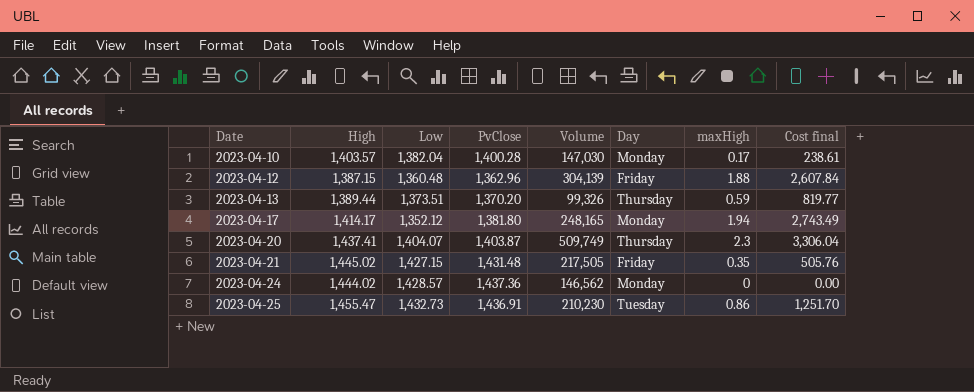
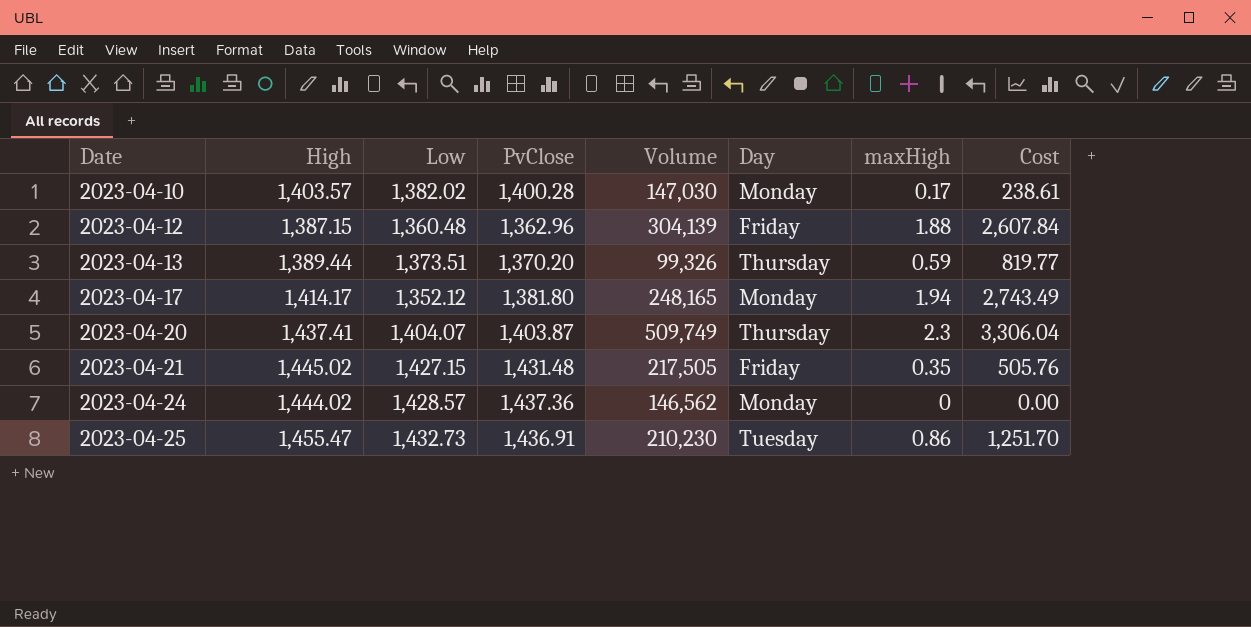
column name: Cost final -> Cost
2023-04-10 | Low: 1,382.04 -> 1,382.02

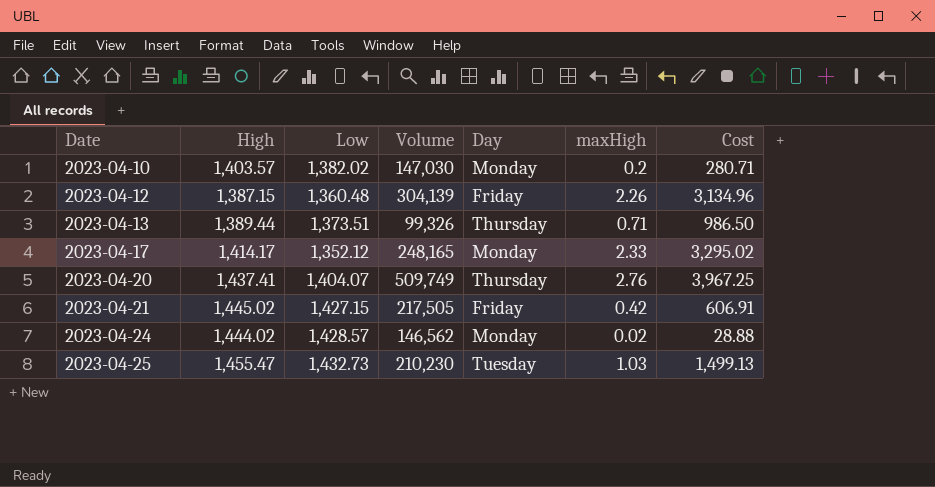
column PvClose | position: 4 -> none
2023-04-10 | maxHigh: 0.17 -> 0.2
2023-04-10 | Cost: 238.61 -> 280.71
2023-04-12 | maxHigh: 1.88 -> 2.26
2023-04-12 | Cost: 2,607.84 -> 3,134.96
2023-04-13 | maxHigh: 0.59 -> 0.71
2023-04-13 | Cost: 819.77 -> 986.50
2023-04-17 | maxHigh: 1.94 -> 2.33
2023-04-17 | Cost: 2,743.49 -> 3,295.02
2023-04-20 | maxHigh: 2.3 -> 2.76
2023-04-20 | Cost: 3,306.04 -> 3,967.25
2023-04-21 | maxHigh: 0.35 -> 0.42
2023-04-21 | Cost: 505.76 -> 606.91
2023-04-24 | maxHigh: 0 -> 0.02
2023-04-24 | Cost: 0.00 -> 28.88
2023-04-25 | maxHigh: 0.86 -> 1.03
2023-04-25 | Cost: 1,251.70 -> 1,499.13

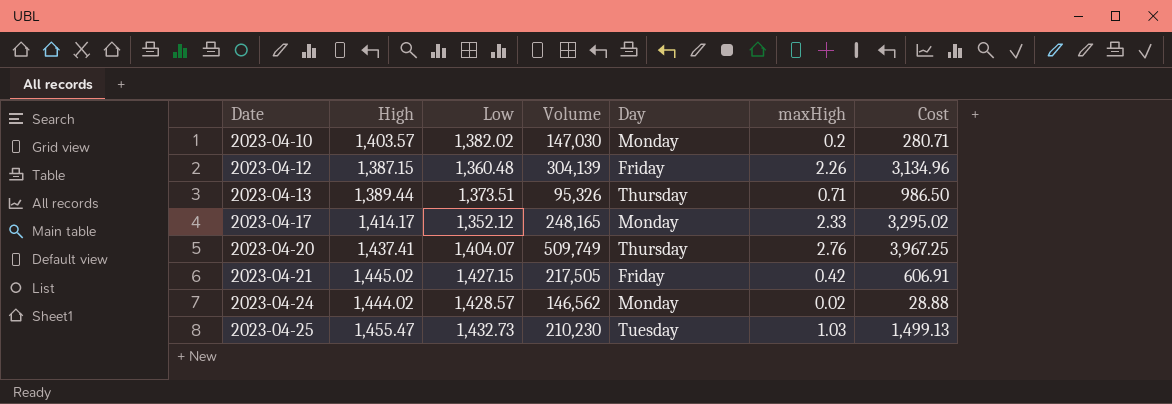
2023-04-13 | Volume: 99,326 -> 95,326

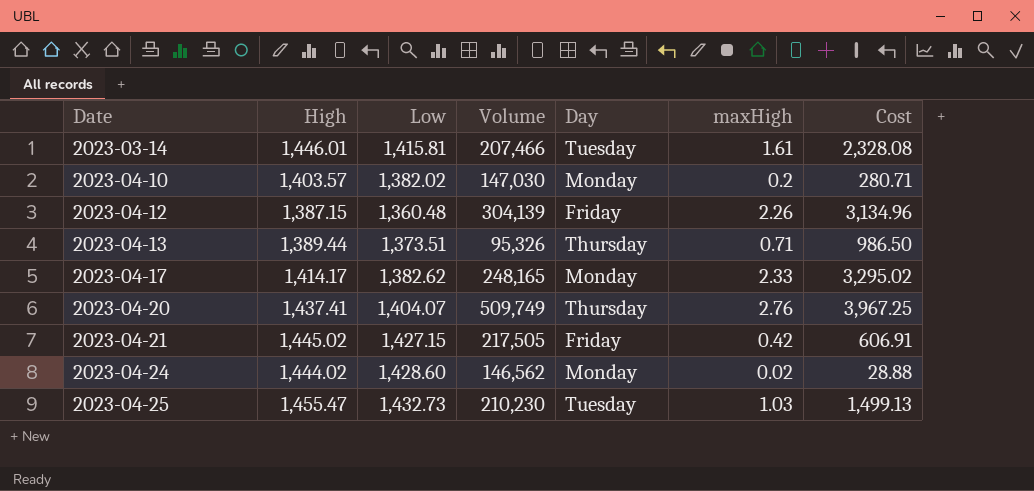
row 2023-03-14: none -> 1,446.01 | 1,415.81 | 207,466 | Tuesday | 1.61 | 2,328.08
2023-04-17 | Low: 1,352.12 -> 1,382.62
2023-04-24 | Low: 1,428.57 -> 1,428.60

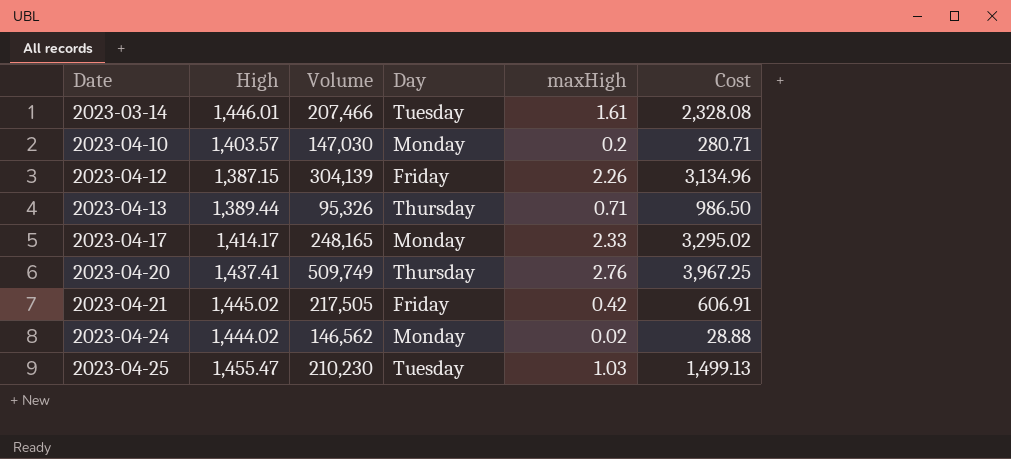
column Low | position: 3 -> none

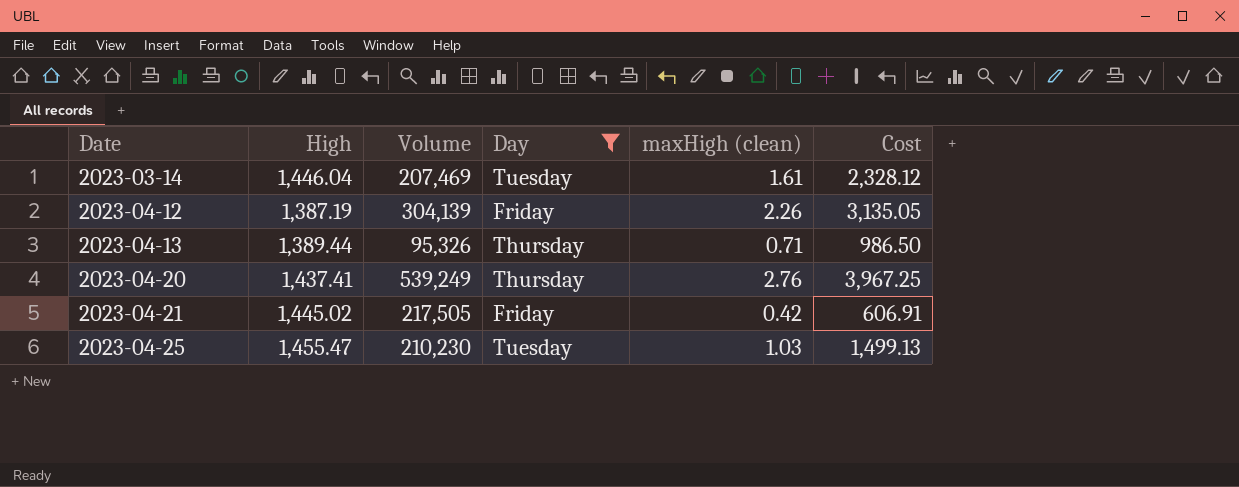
filter: none -> Day != Monday
column name: maxHigh -> maxHigh (clean)
2023-03-14 | High: 1,446.01 -> 1,446.04
2023-03-14 | Volume: 207,466 -> 207,469
2023-03-14 | Cost: 2,328.08 -> 2,328.12
2023-04-12 | High: 1,387.15 -> 1,387.19
2023-04-12 | Cost: 3,134.96 -> 3,135.05
2023-04-20 | Volume: 509,749 -> 539,249

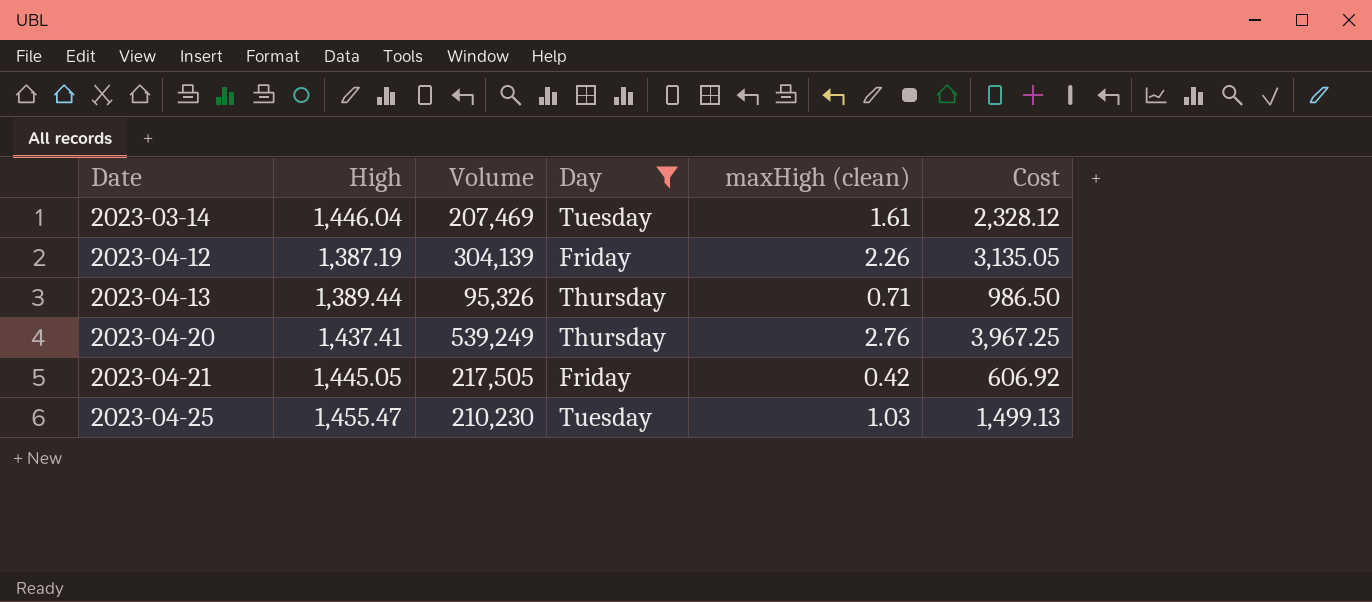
2023-04-21 | High: 1,445.02 -> 1,445.05
2023-04-21 | Cost: 606.91 -> 606.92

